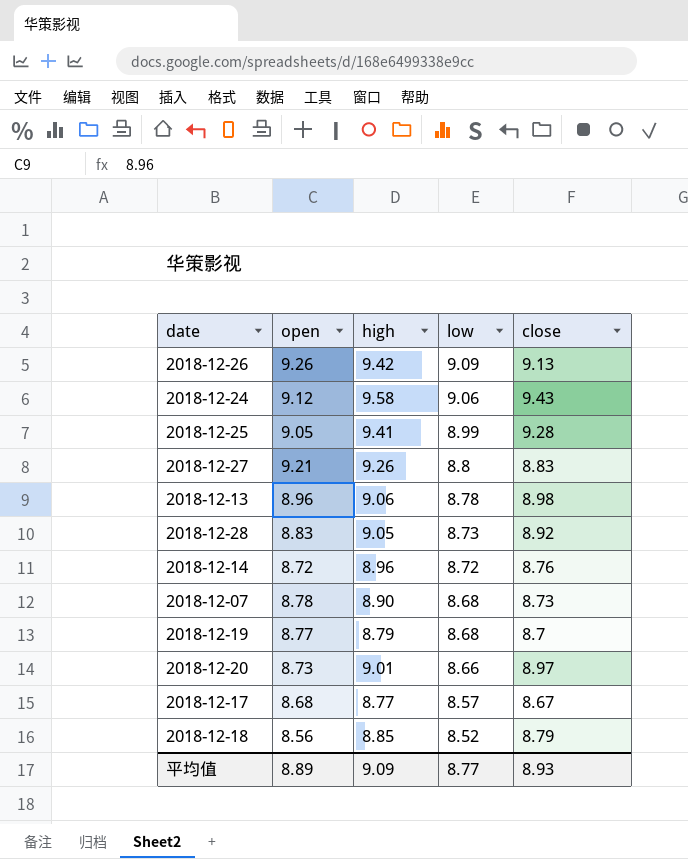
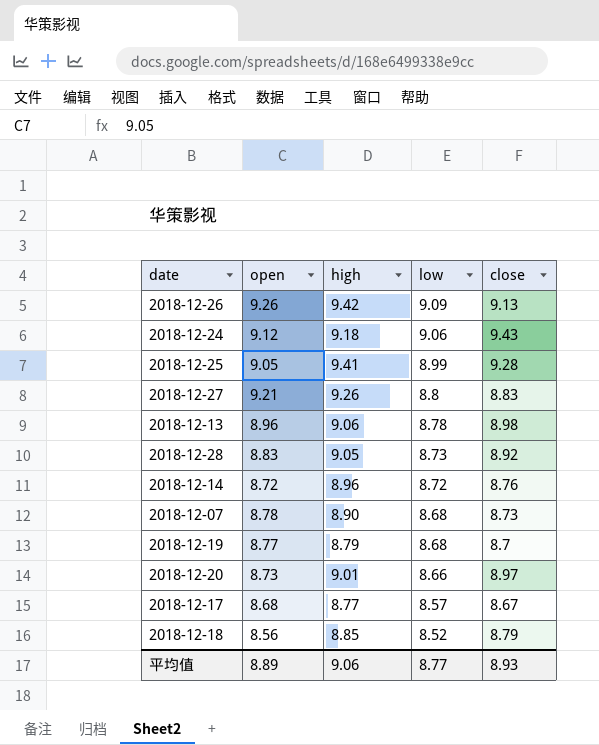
2018-12-24 | high: 9.58 -> 9.18
平均值 | high: 9.09 -> 9.06

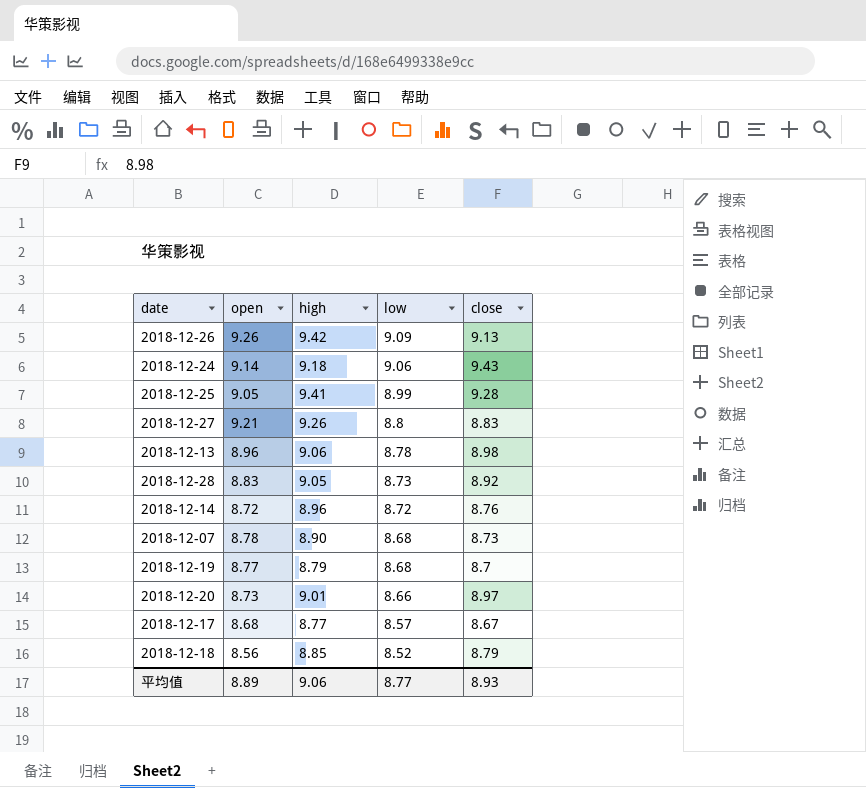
2018-12-24 | open: 9.12 -> 9.14

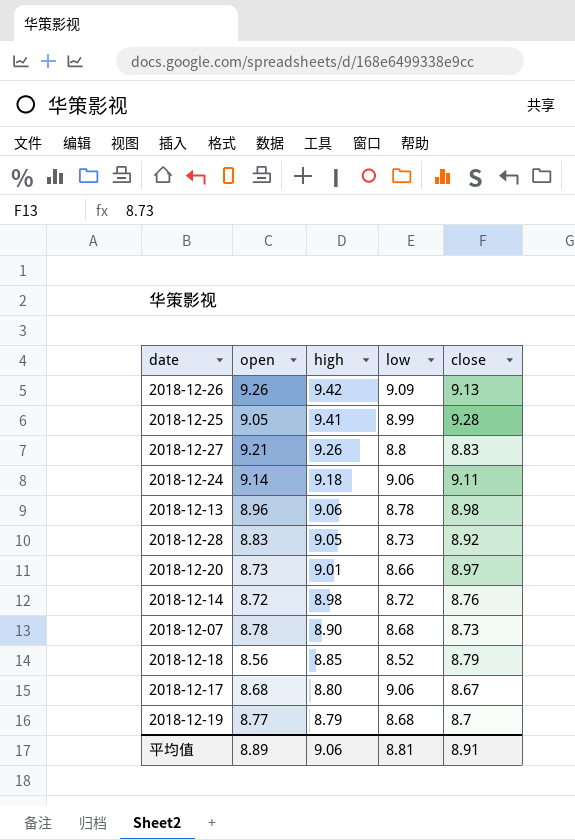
row order: low descending -> high descending
2018-12-24 | close: 9.43 -> 9.11
2018-12-14 | high: 8.96 -> 8.98
2018-12-17 | high: 8.77 -> 8.80
2018-12-17 | low: 8.57 -> 9.06
平均值 | low: 8.77 -> 8.81
平均值 | close: 8.93 -> 8.91

